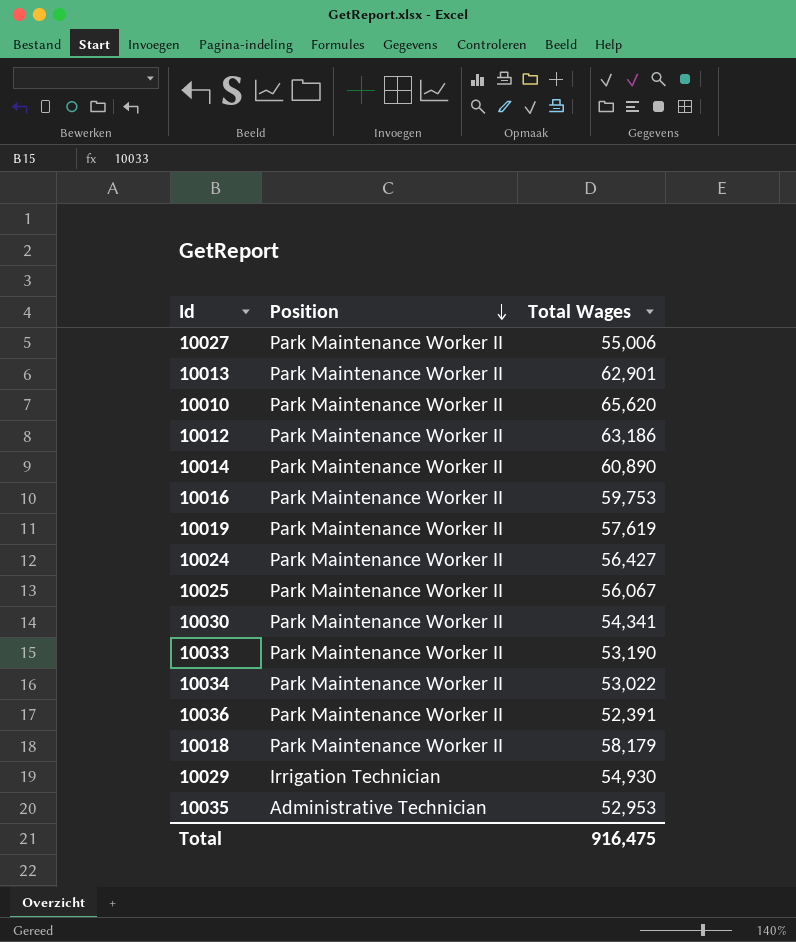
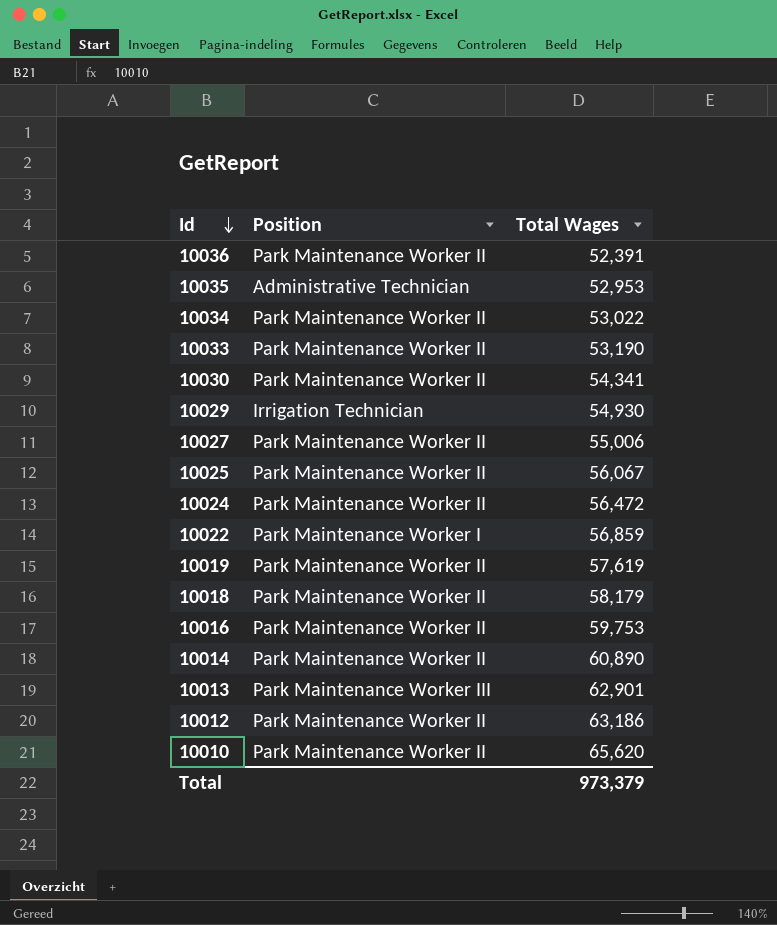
row order: Position descending -> Id descending
10024 | Total Wages: 56,427 -> 56,472
row 10022: none -> Park Maintenance Worker I | 56,859
10013 | Position: Park Maintenance Worker II -> Park Maintenance Worker III
Total | Total Wages: 916,475 -> 973,379

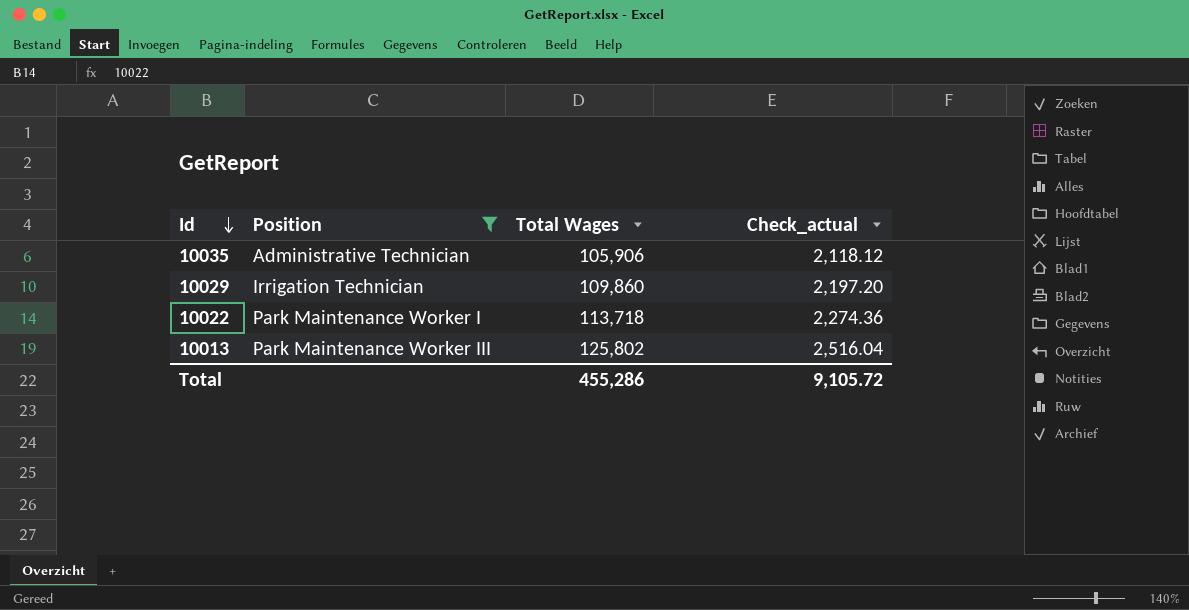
filter: none -> Position != Park Maintenance Worker II
column Check_actual | formula: none -> [Total Wages] * 0.02
10035 | Total Wages: 52,953 -> 105,906
10029 | Total Wages: 54,930 -> 109,860
10022 | Total Wages: 56,859 -> 113,718
10013 | Total Wages: 62,901 -> 125,802
Total | Total Wages: 973,379 -> 455,286

